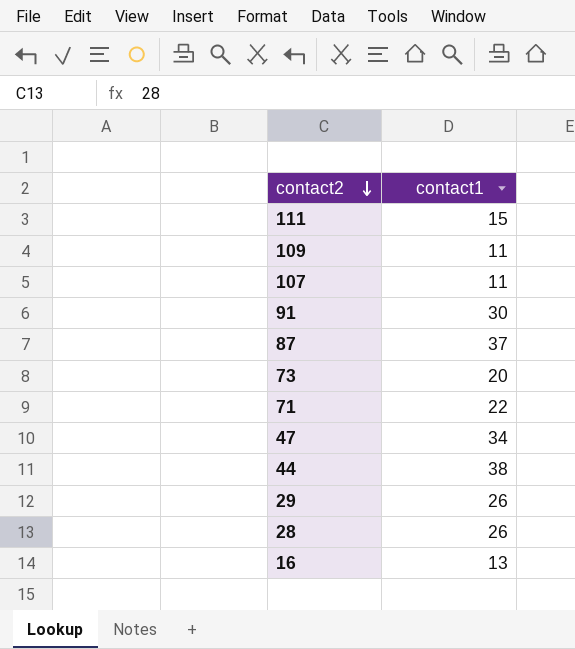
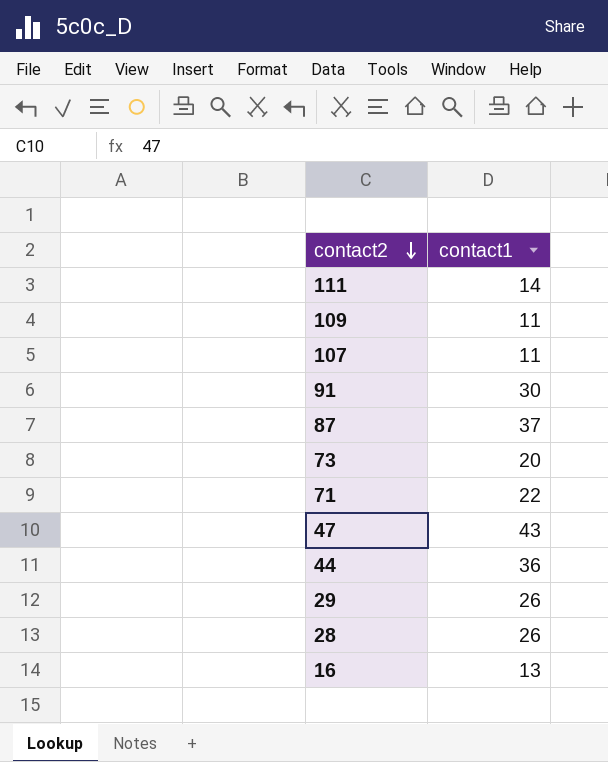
111 | contact1: 15 -> 14
47 | contact1: 34 -> 43
44 | contact1: 38 -> 36

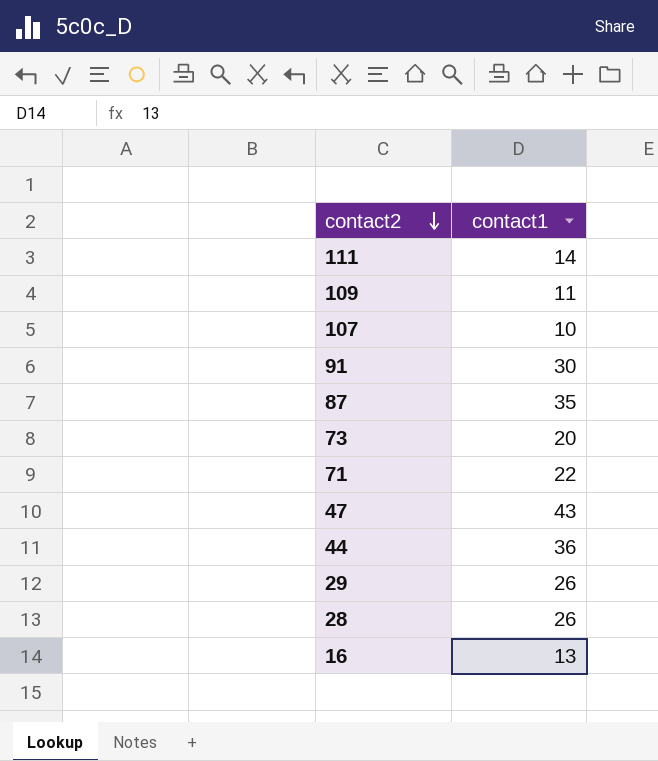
107 | contact1: 11 -> 10
87 | contact1: 37 -> 35

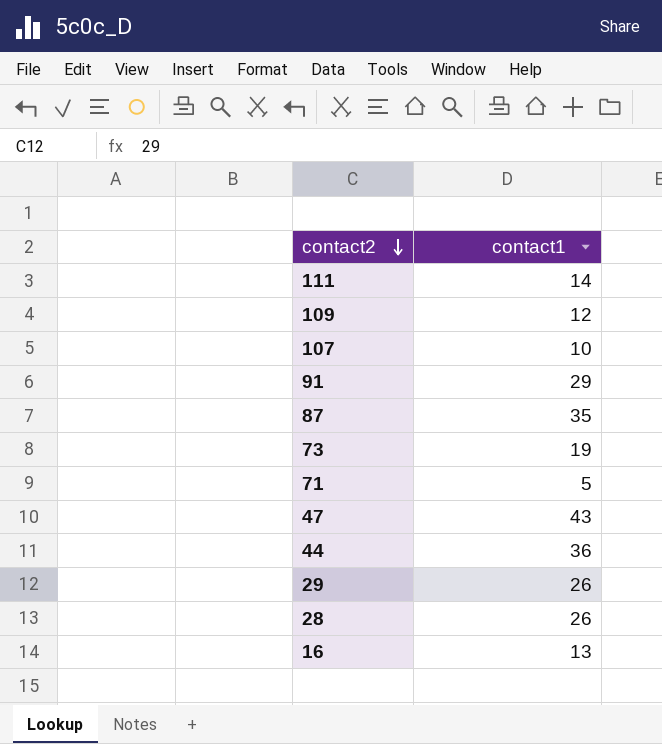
109 | contact1: 11 -> 12
91 | contact1: 30 -> 29
73 | contact1: 20 -> 19
71 | contact1: 22 -> 5

